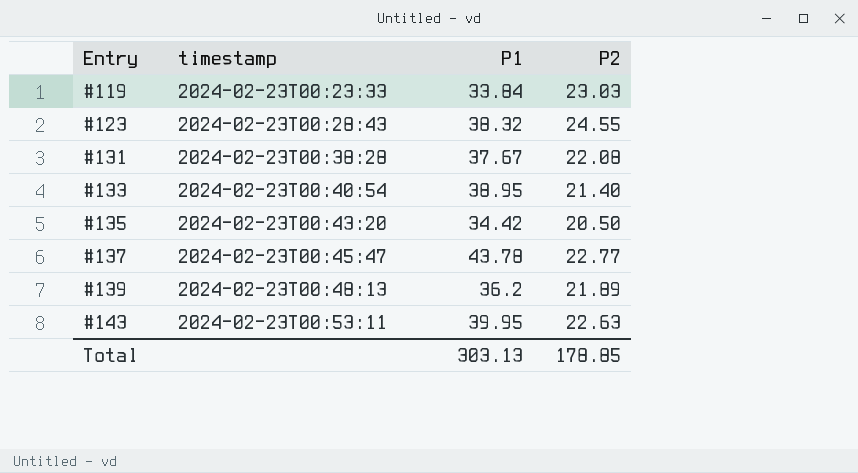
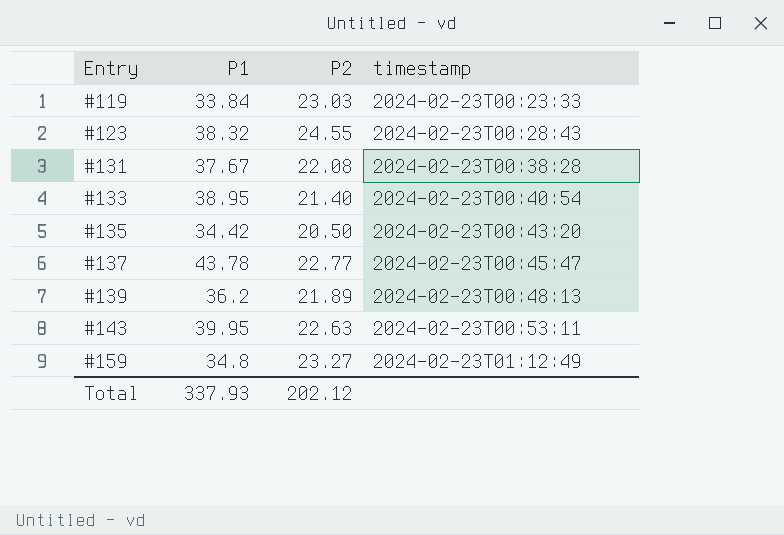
column timestamp | position: 2 -> 4
row #159: none -> 34.8 | 23.27 | 2024-02-23T01:12:49
Total | P1: 303.13 -> 337.93
Total | P2: 178.85 -> 202.12

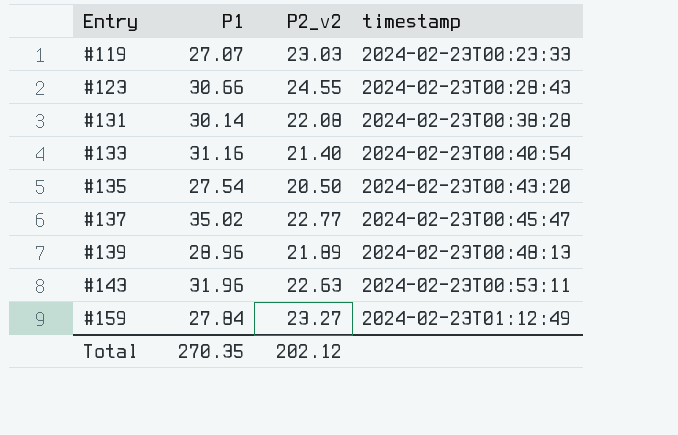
column name: P2 -> P2_v2
#119 | P1: 33.84 -> 27.07
#123 | P1: 38.32 -> 30.66
#131 | P1: 37.67 -> 30.14
#133 | P1: 38.95 -> 31.16
#135 | P1: 34.42 -> 27.54
#137 | P1: 43.78 -> 35.02
#139 | P1: 36.2 -> 28.96
#143 | P1: 39.95 -> 31.96
#159 | P1: 34.8 -> 27.84
Total | P1: 337.93 -> 270.35

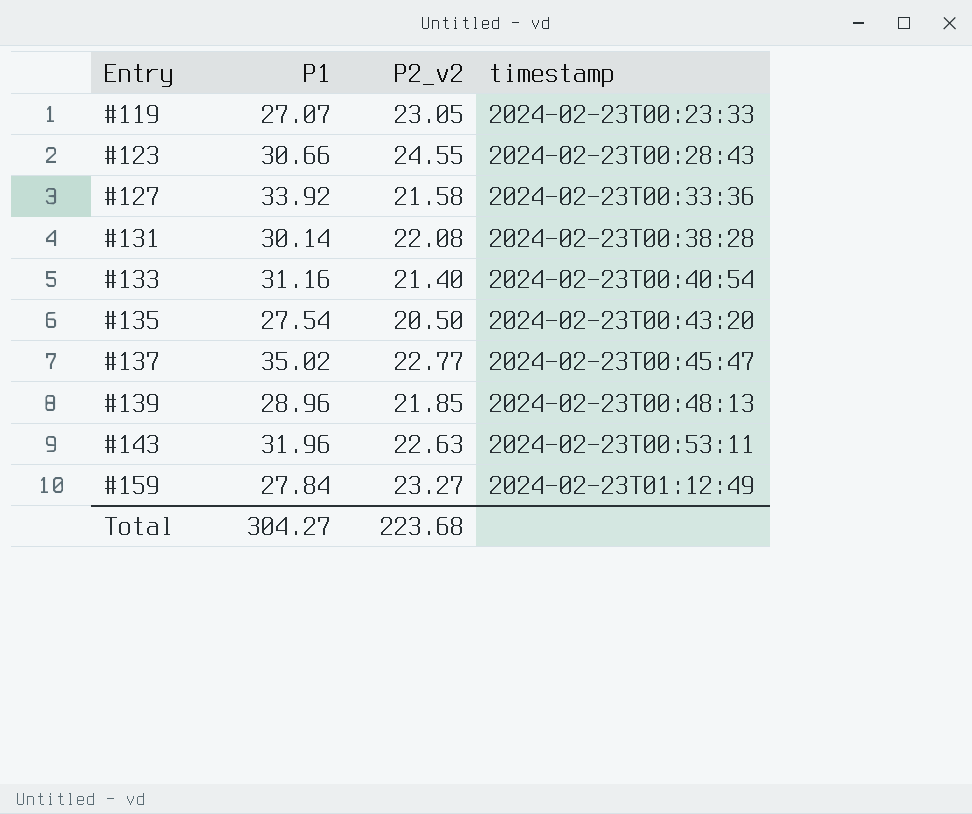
#119 | P2_v2: 23.03 -> 23.05
row #127: none -> 33.92 | 21.58 | 2024-02-23T00:33:36
#139 | P2_v2: 21.89 -> 21.85
Total | P1: 270.35 -> 304.27
Total | P2_v2: 202.12 -> 223.68

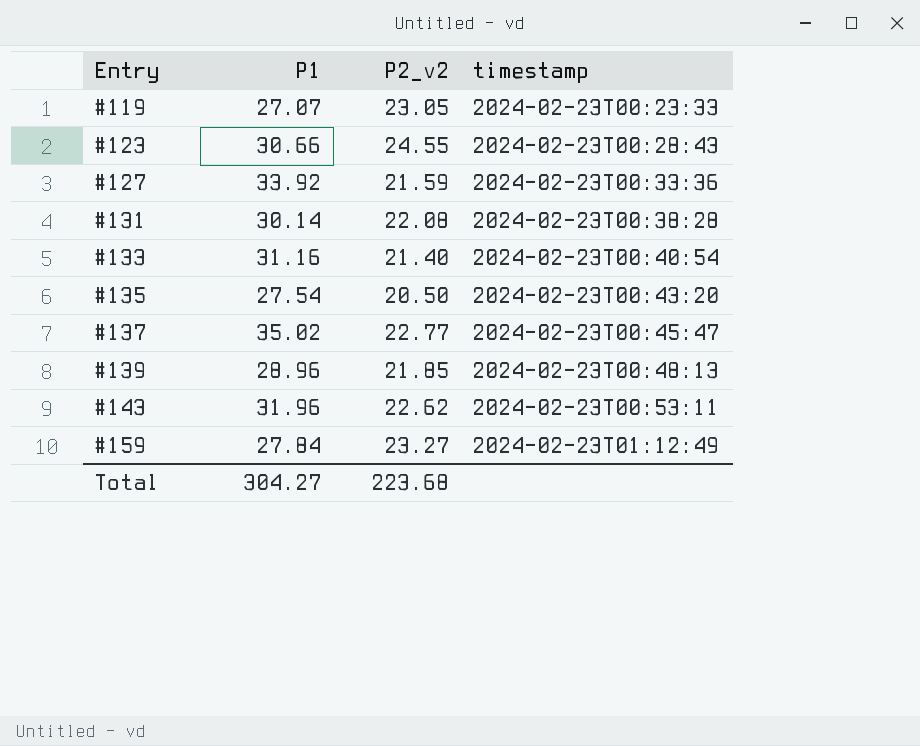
#127 | P2_v2: 21.58 -> 21.59
#143 | P2_v2: 22.63 -> 22.62

